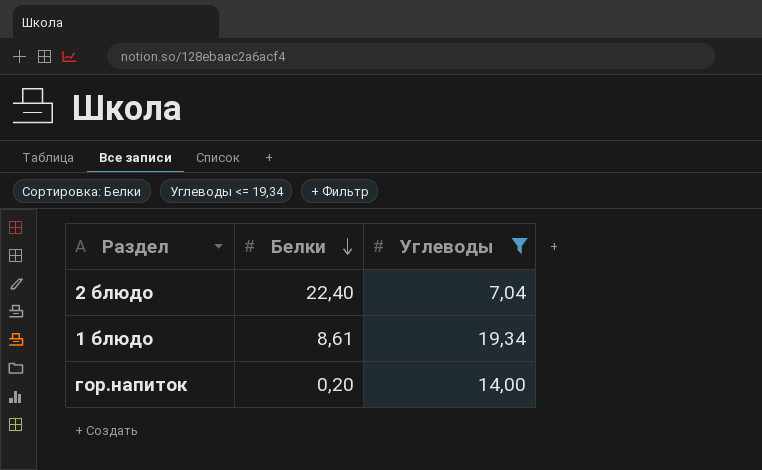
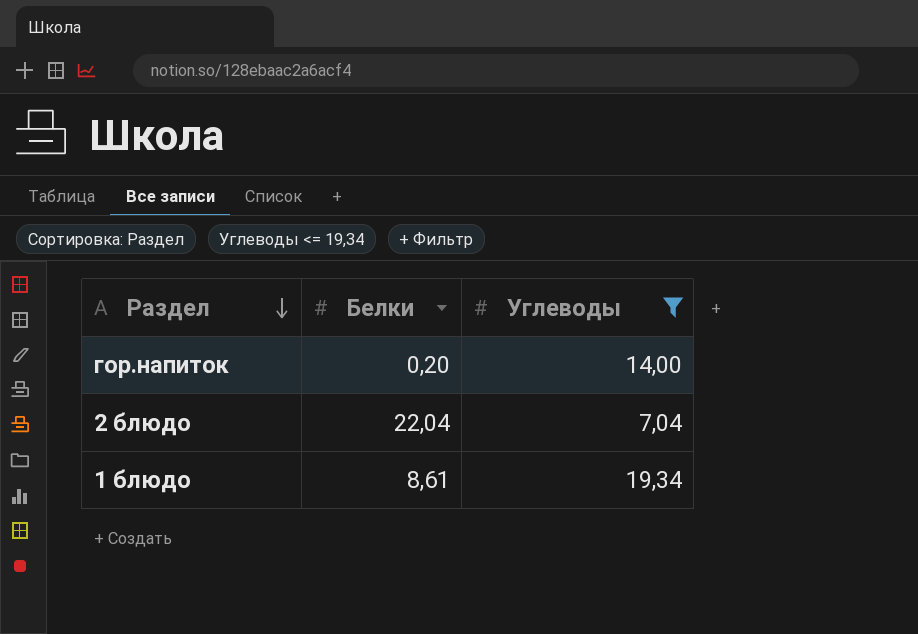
row order: Белки descending -> Раздел descending
2 блюдо | Белки: 22,40 -> 22,04

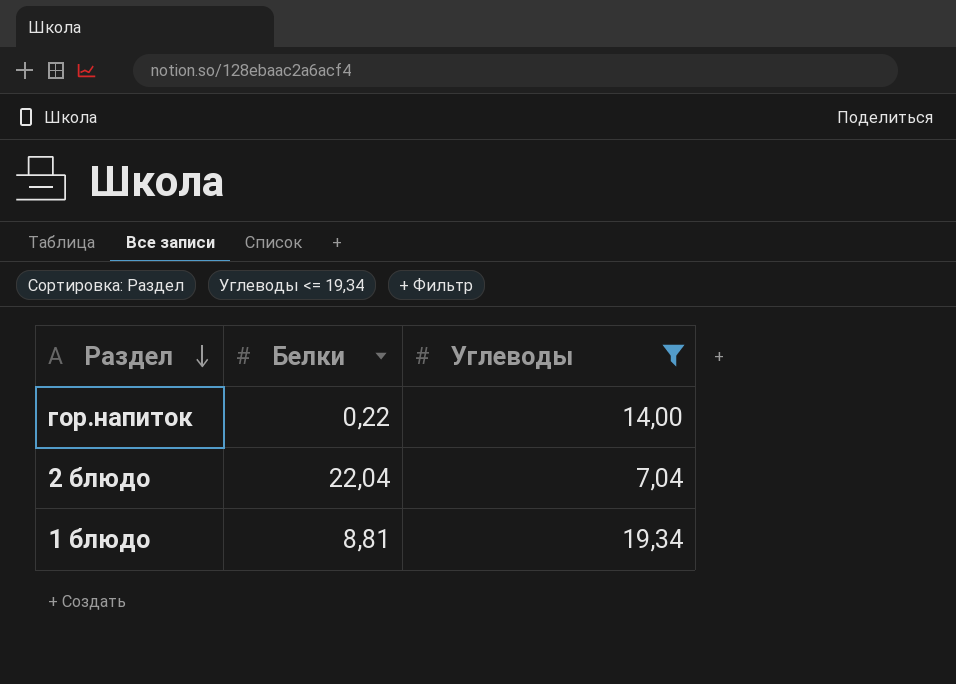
гор.напиток | Белки: 0,20 -> 0,22
1 блюдо | Белки: 8,61 -> 8,81

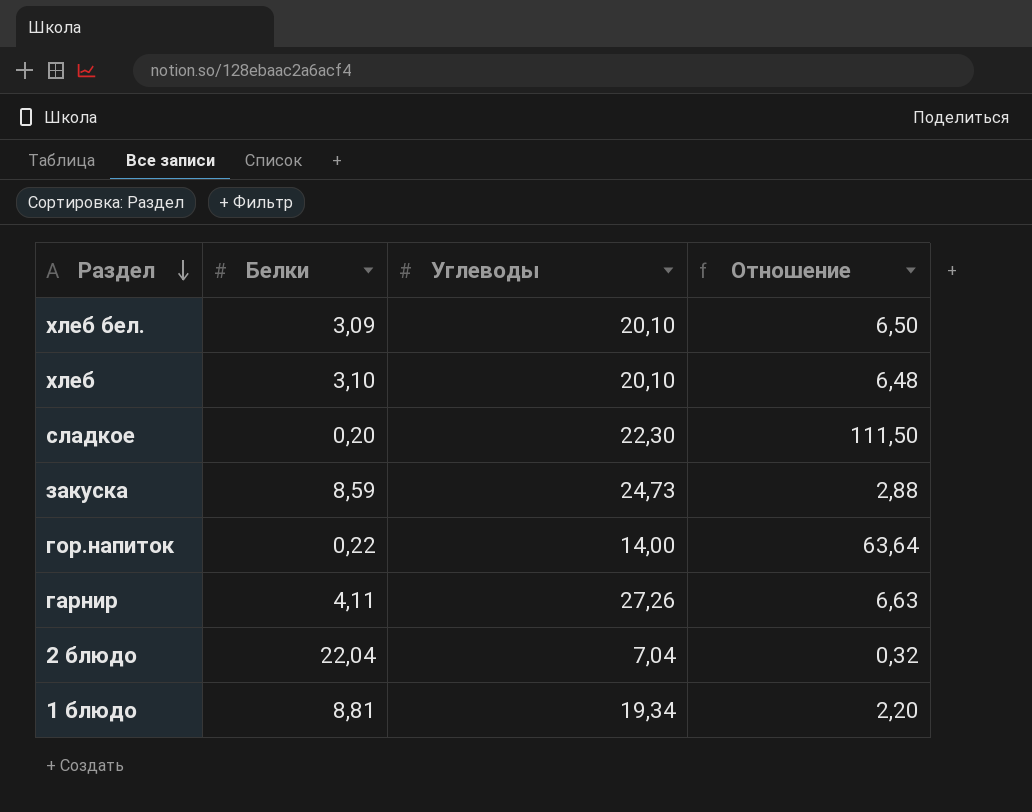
filter: Углеводы <= 19,34 -> none
column Отношение | formula: none -> [Углеводы] / [Белки]

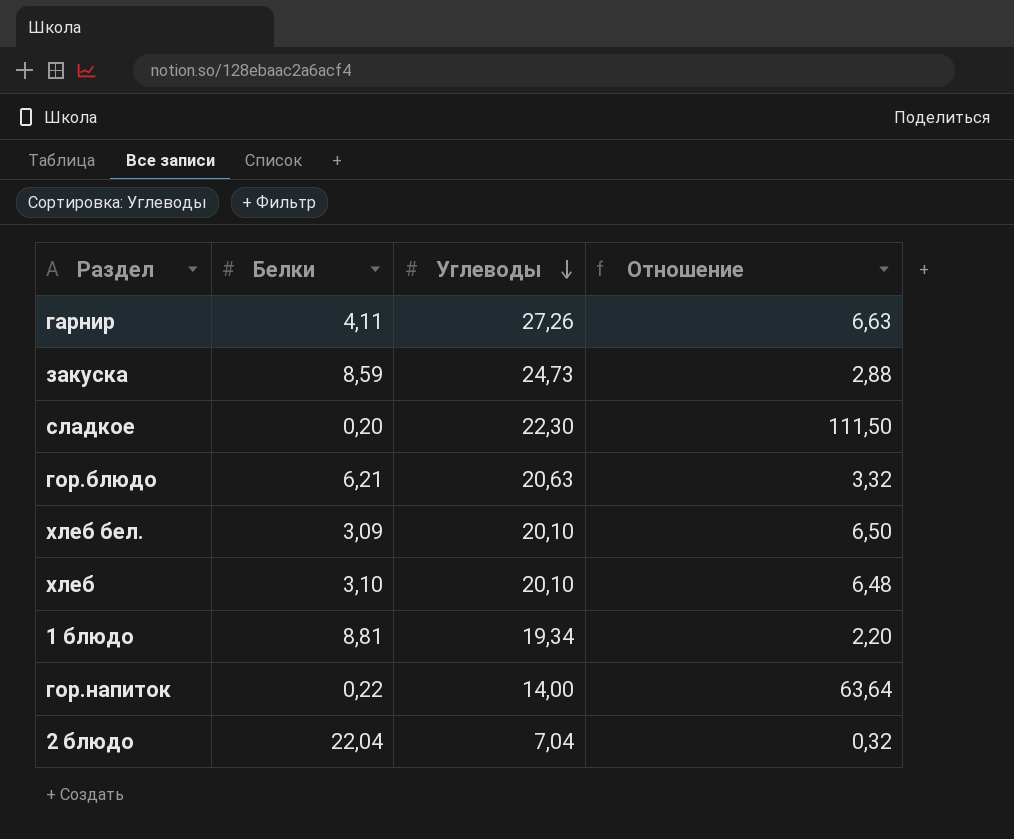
row order: Раздел descending -> Углеводы descending
row гор.блюдо: none -> 6,21 | 20,63 | 3,32

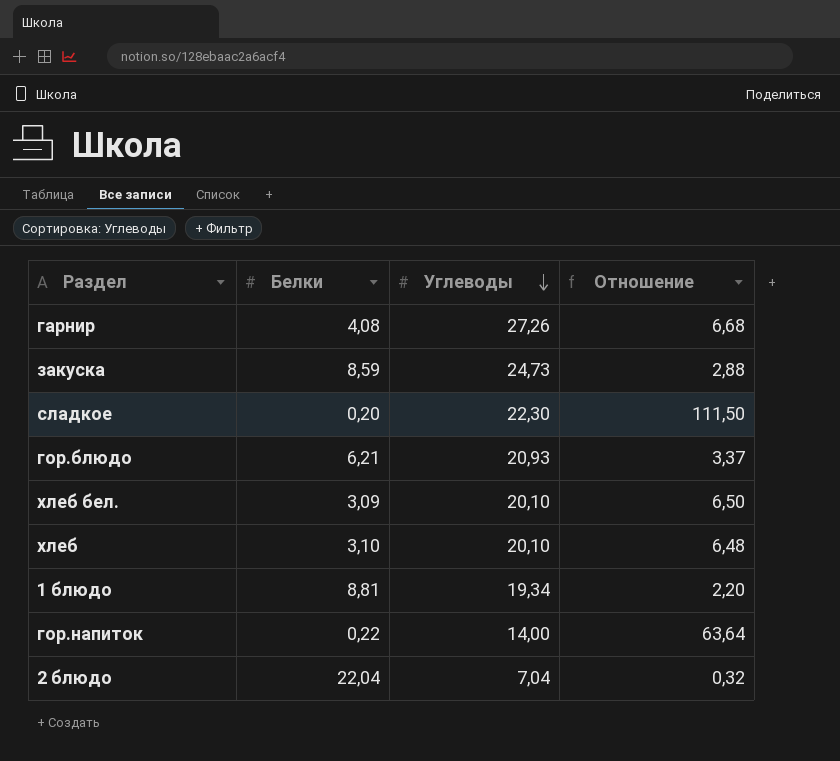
гарнир | Белки: 4,11 -> 4,08
гарнир | Отношение: 6,63 -> 6,68
гор.блюдо | Углеводы: 20,63 -> 20,93
гор.блюдо | Отношение: 3,32 -> 3,37

